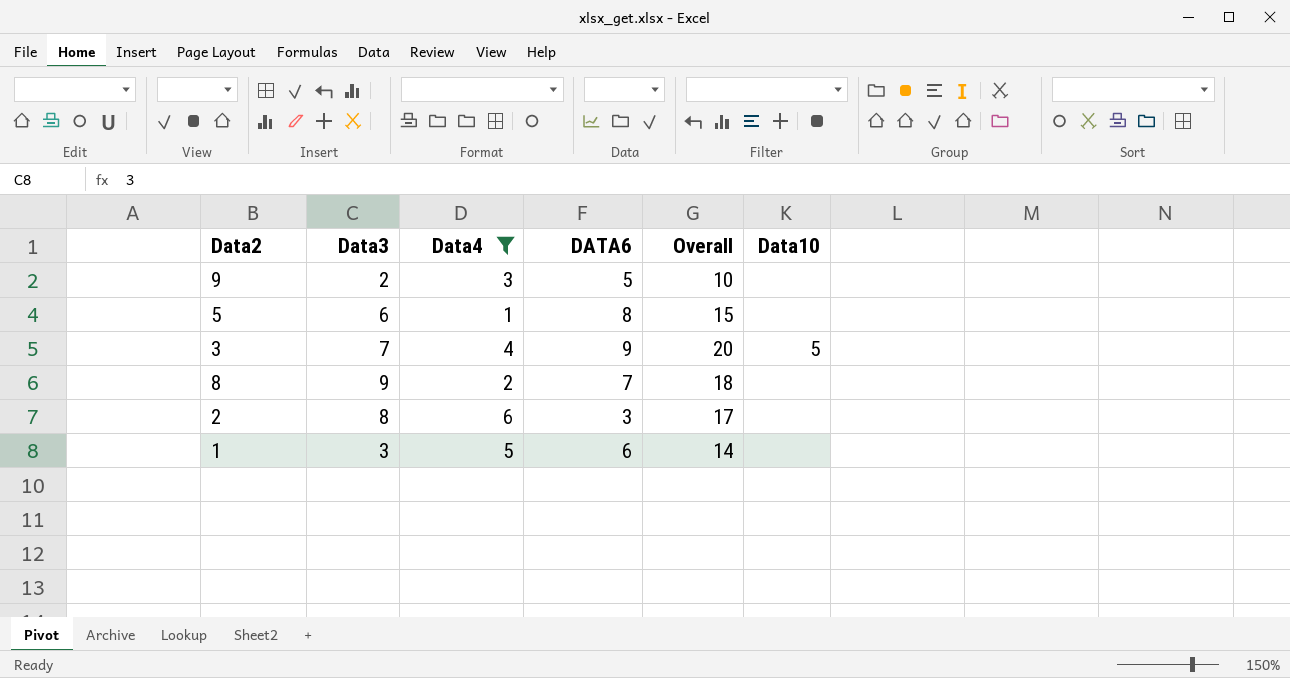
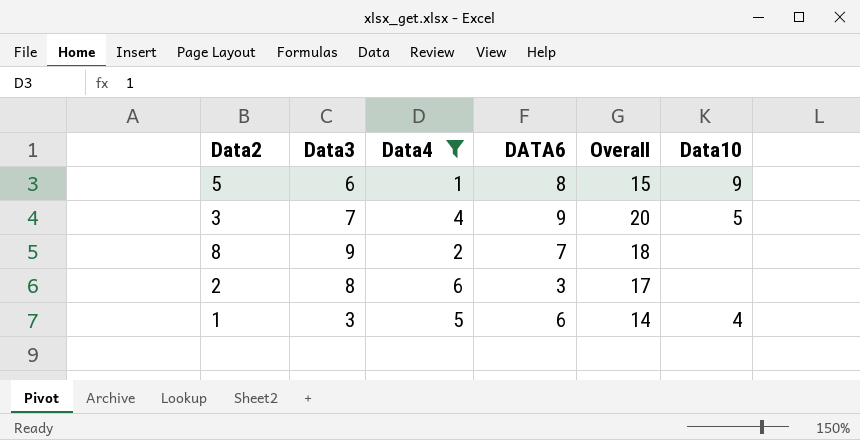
row 9: 2 | 3 | 5 | 10 | none -> none
5 | Data10: none -> 9
1 | Data10: none -> 4

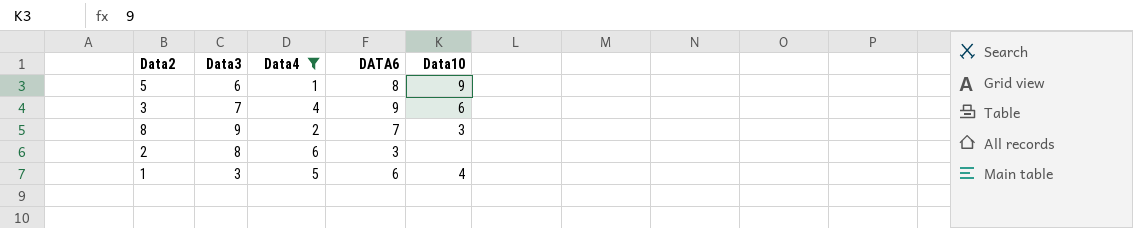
column Overall | formula: [Data3] + [Data4] + [DATA6] -> none
3 | Data10: 5 -> 6
8 | Data10: none -> 3

